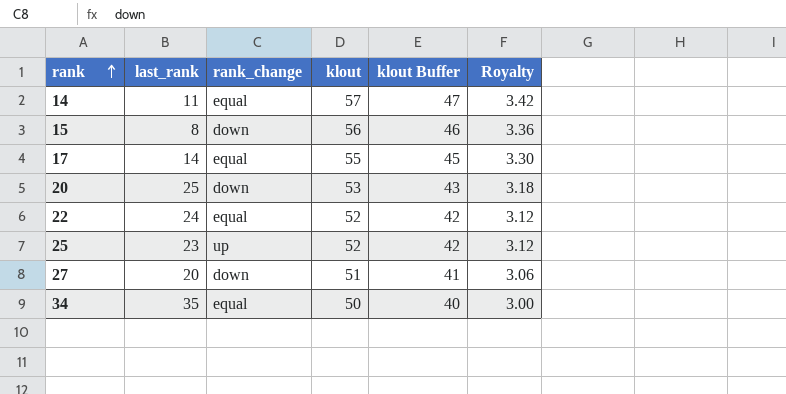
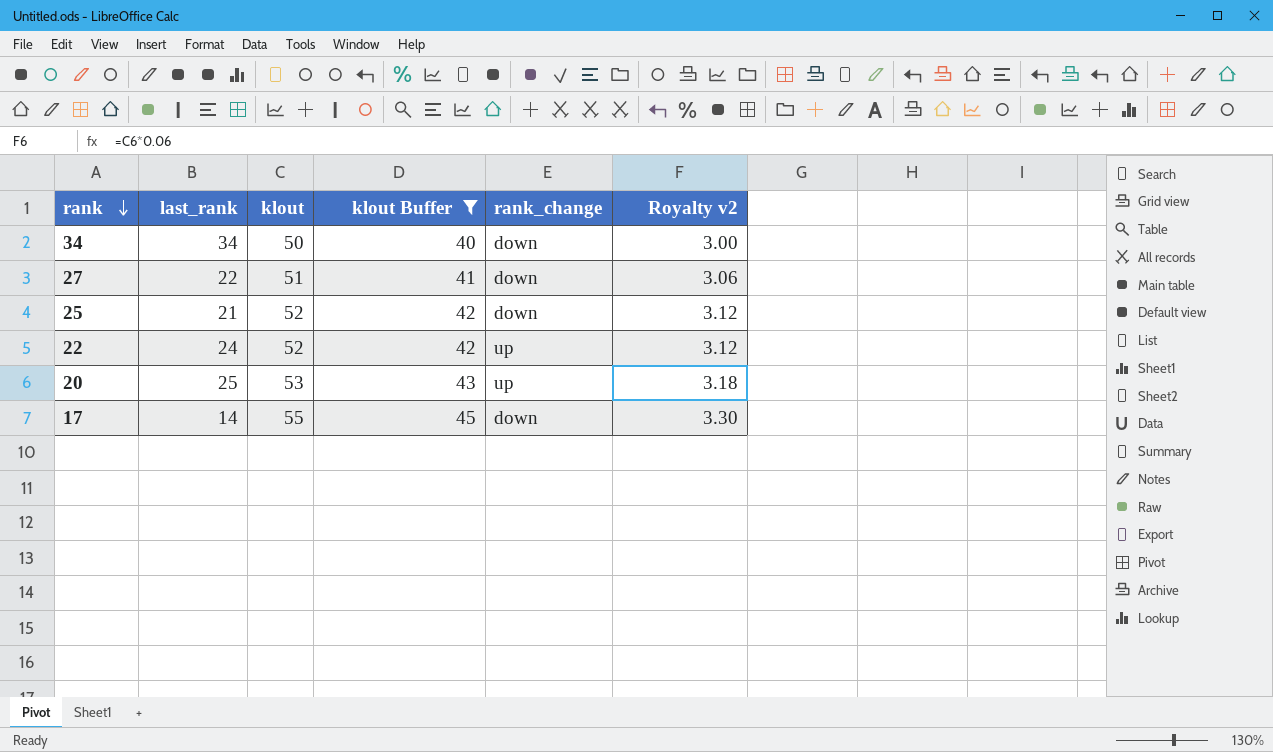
filter: none -> klout Buffer <= 45
row order: rank ascending -> rank descending
column rank_change | position: 3 -> 5
column name: Royalty -> Royalty v2
34 | last_rank: 35 -> 34
34 | rank_change: equal -> down
27 | last_rank: 20 -> 22
25 | last_rank: 23 -> 21
25 | rank_change: up -> down
22 | rank_change: equal -> up
20 | rank_change: down -> up
17 | rank_change: equal -> down

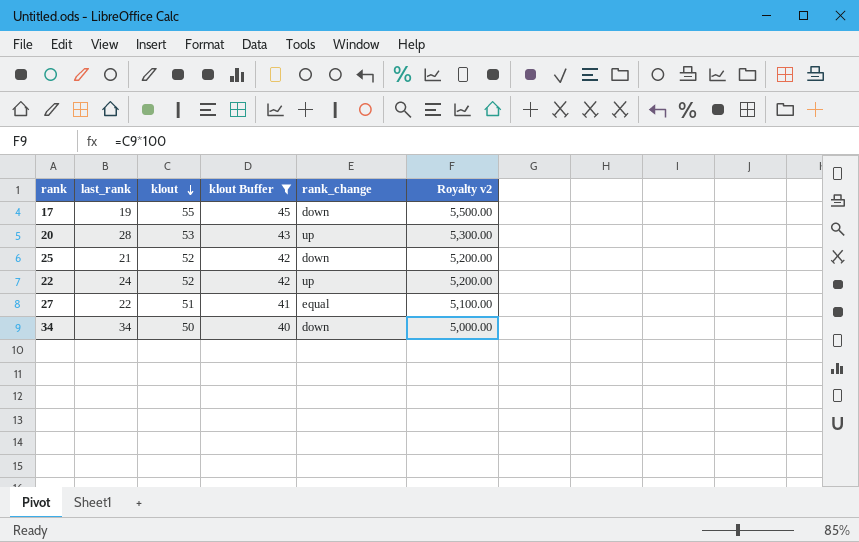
row order: rank descending -> klout descending
column Royalty v2 | formula: [klout] * 0.06 -> [klout] * 100
17 | last_rank: 14 -> 19
20 | last_rank: 25 -> 28
27 | rank_change: down -> equal

